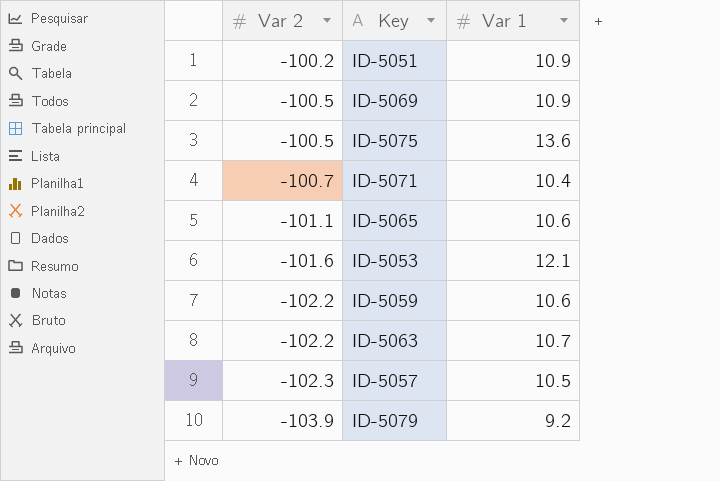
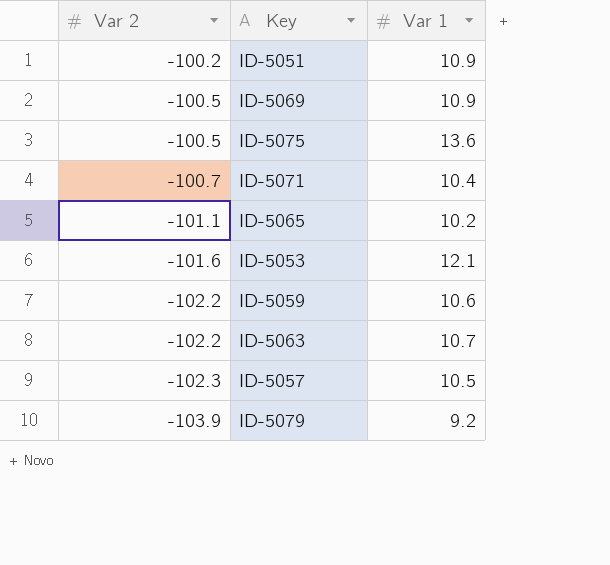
ID-5065 | Var 1: 10.6 -> 10.2

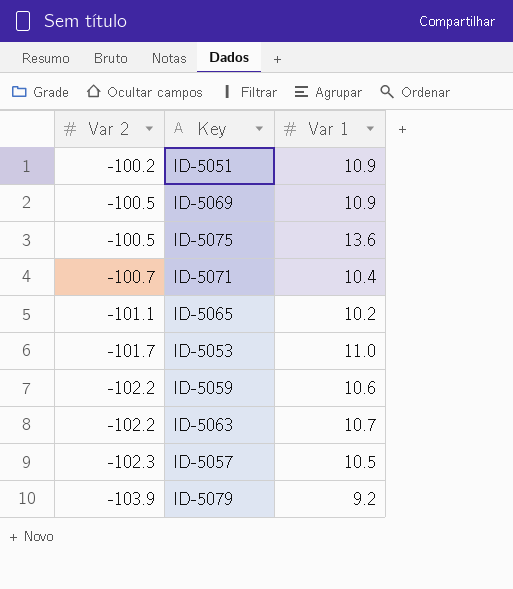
ID-5053 | Var 2: -101.6 -> -101.7
ID-5053 | Var 1: 12.1 -> 11.0

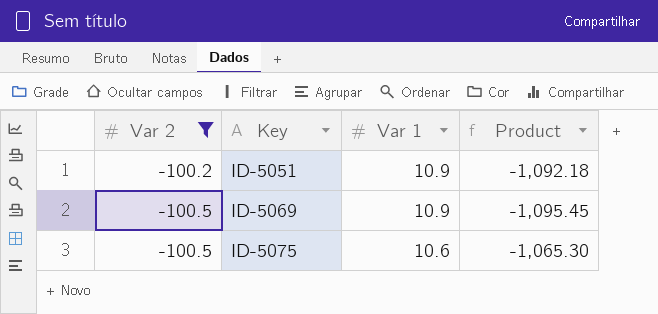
filter: none -> Var 2 >= -100.5
column Product | formula: none -> [Var 2] * [Var 1]
ID-5075 | Var 1: 13.6 -> 10.6

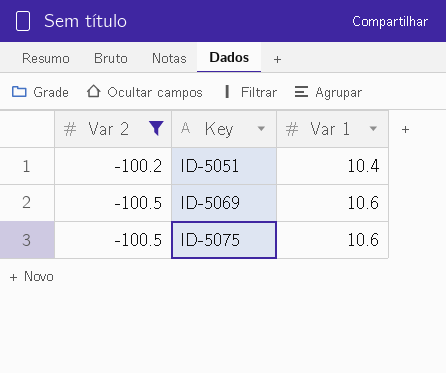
column Product | formula: [Var 2] * [Var 1] -> none
ID-5051 | Var 1: 10.9 -> 10.4
ID-5069 | Var 1: 10.9 -> 10.6

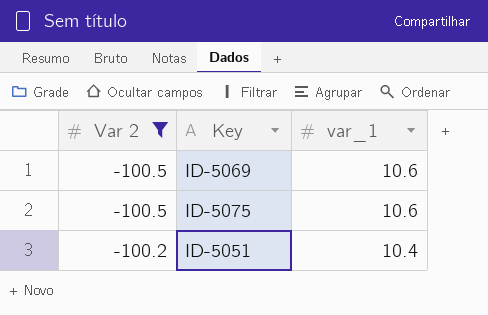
row order: Var 2 descending -> Var 2 ascending
column name: Var 1 -> var_1

